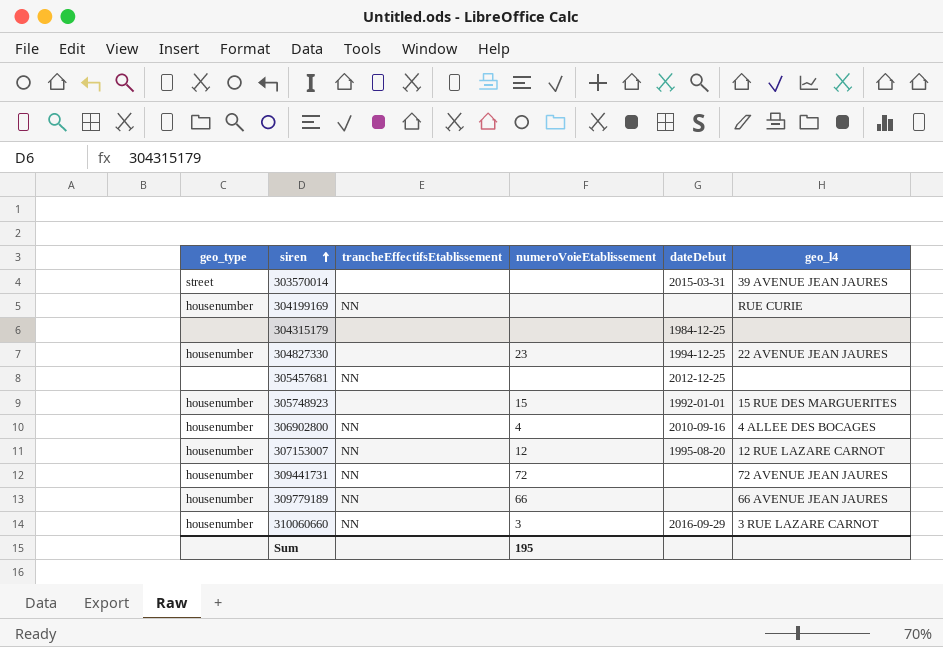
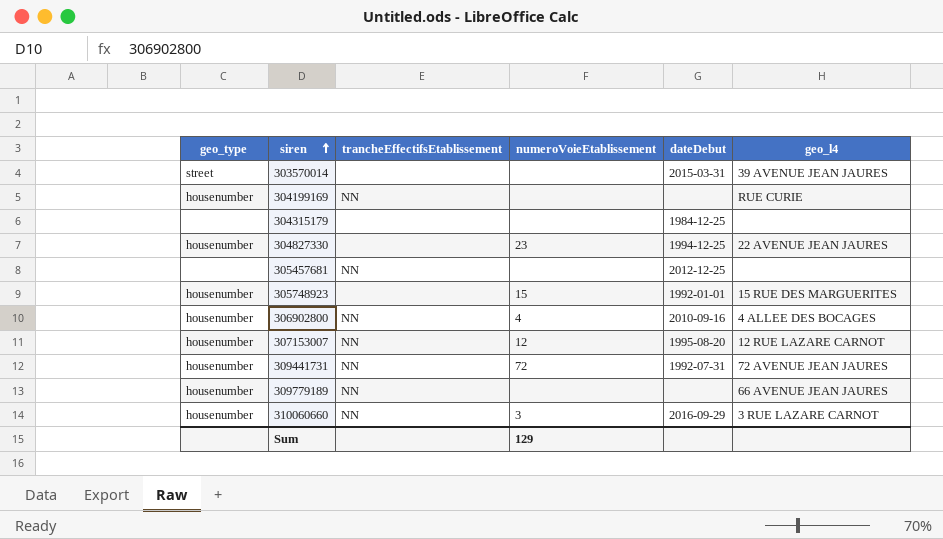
309441731 | dateDebut: none -> 1992-07-31
309779189 | numeroVoieEtablissement: 66 -> none
Sum | numeroVoieEtablissement: 195 -> 129

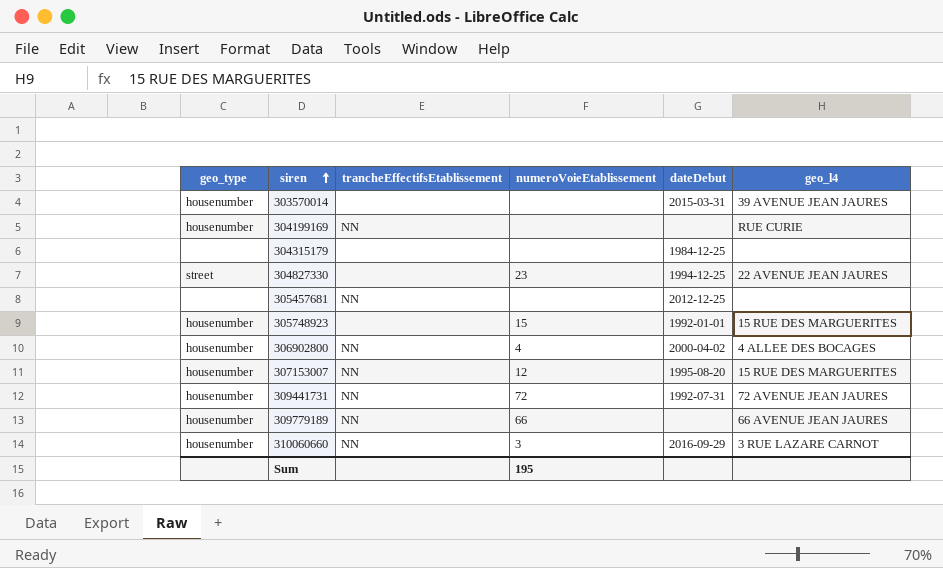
303570014 | geo_type: street -> housenumber
304827330 | geo_type: housenumber -> street
306902800 | dateDebut: 2010-09-16 -> 2000-04-02
307153007 | geo_l4: 12 RUE LAZARE CARNOT -> 15 RUE DES MARGUERITES
309779189 | numeroVoieEtablissement: none -> 66
Sum | numeroVoieEtablissement: 129 -> 195

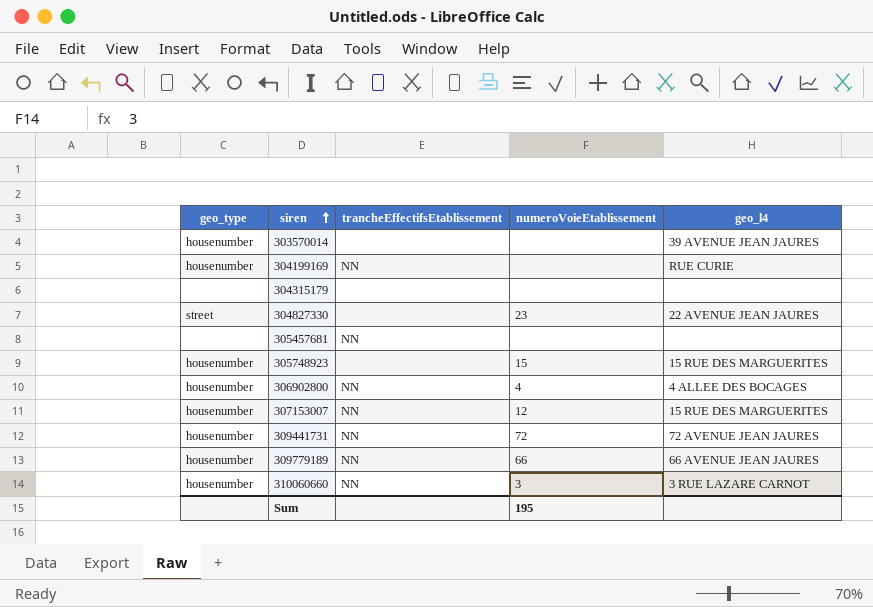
column dateDebut | position: 5 -> none

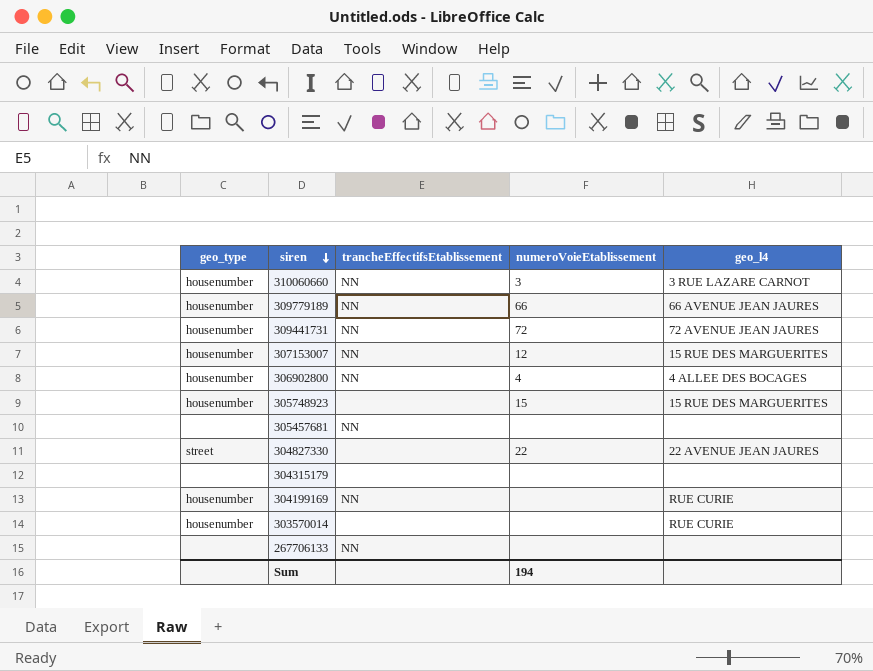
row order: siren ascending -> siren descending
304827330 | numeroVoieEtablissement: 23 -> 22
303570014 | geo_l4: 39 AVENUE JEAN JAURES -> RUE CURIE
row 267706133: none -> none | NN | none | none
Sum | numeroVoieEtablissement: 195 -> 194

